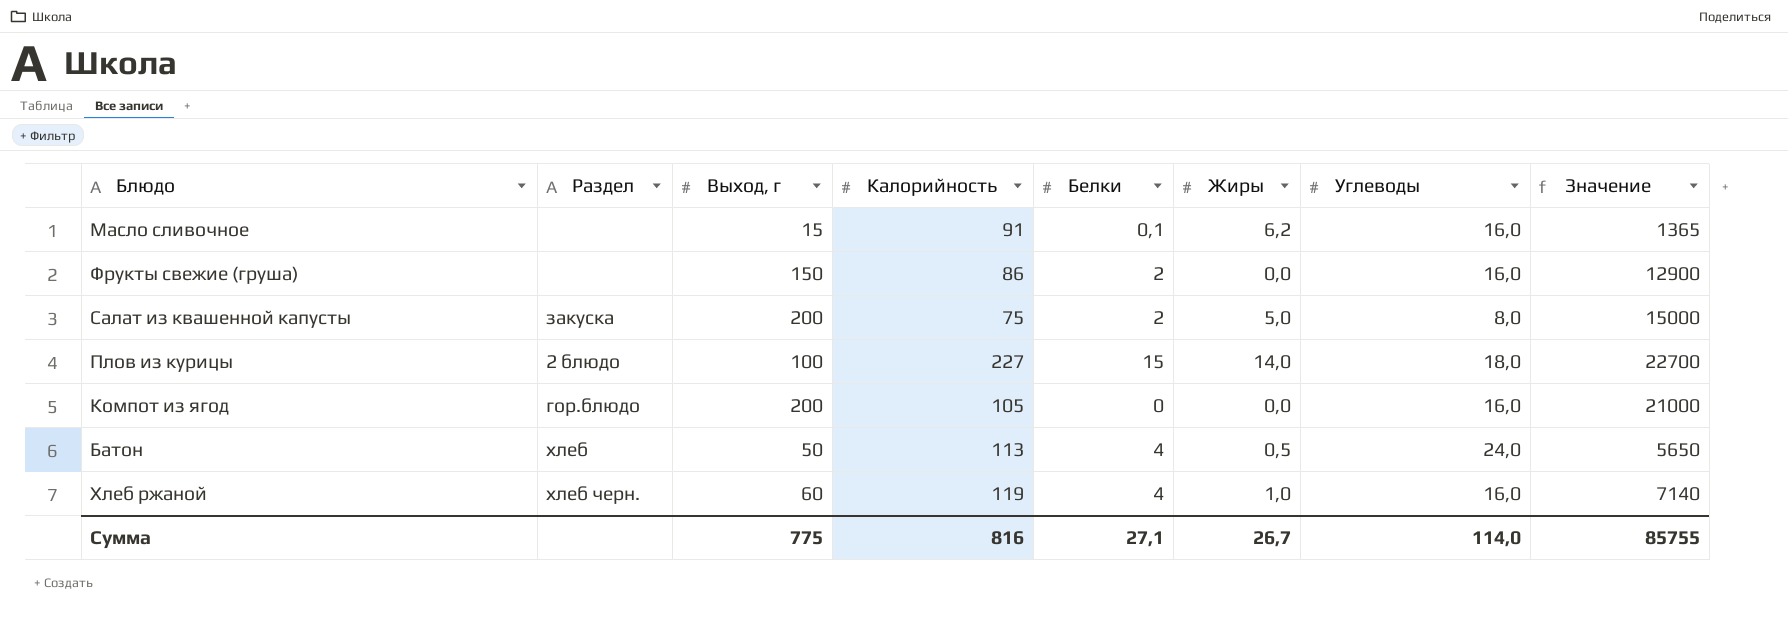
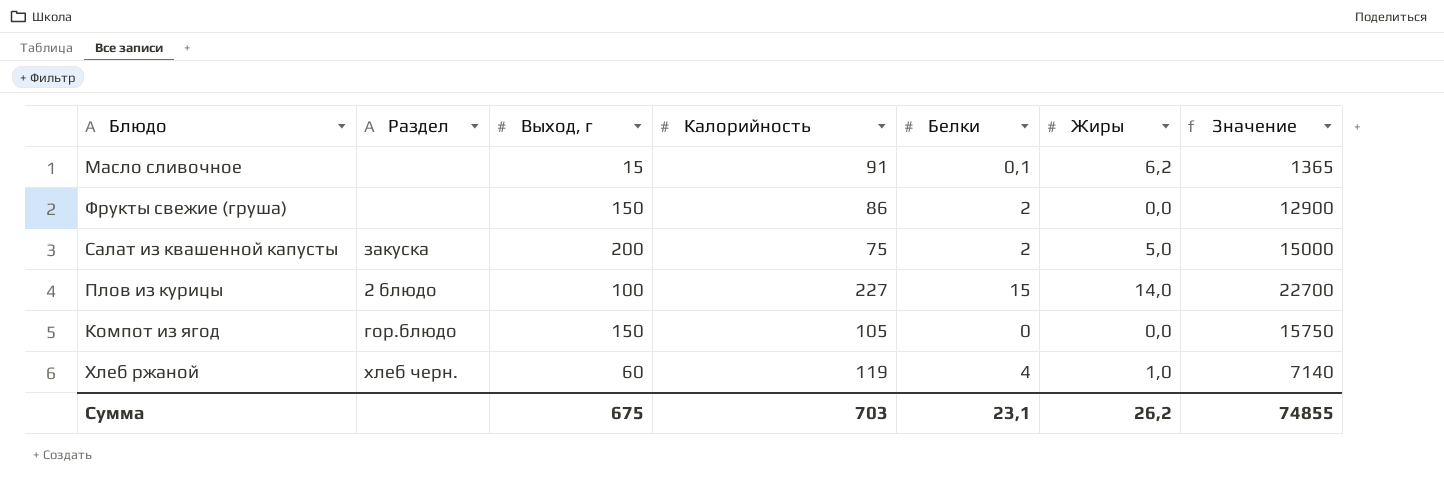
column Углеводы | position: 7 -> none
row Батон: хлеб | 50 | 113 | 4 | 0,5 | 24,0 | 5650 -> none
Компот из ягод | Выход, г: 200 -> 150
Компот из ягод | Значение: 21000 -> 15750
Сумма | Выход, г: 775 -> 675
Сумма | Калорийность: 816 -> 703
Сумма | Белки: 27,1 -> 23,1
Сумма | Жиры: 26,7 -> 26,2
Сумма | Значение: 85755 -> 74855

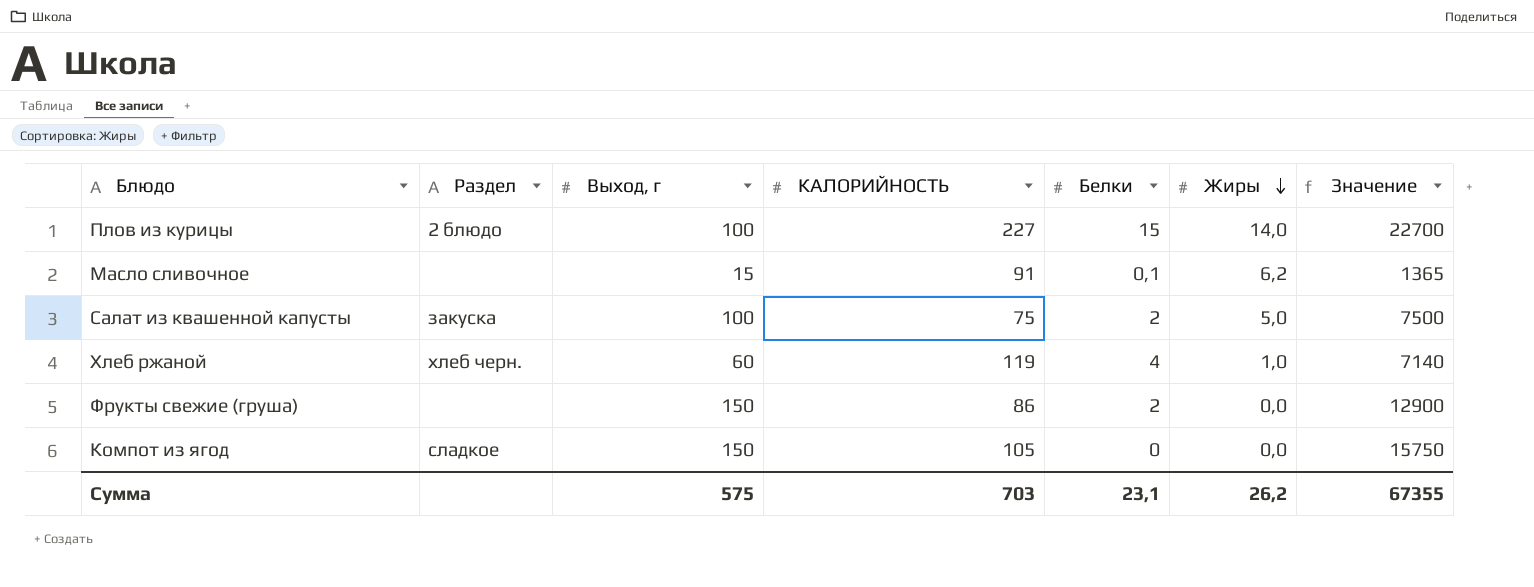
row order: none -> Жиры descending
column name: Калорийность -> КАЛОРИЙНОСТЬ
Салат из квашенной капусты | Выход, г: 200 -> 100
Салат из квашенной капусты | Значение: 15000 -> 7500
Компот из ягод | Раздел: гор.блюдо -> сладкое
Сумма | Выход, г: 675 -> 575
Сумма | Значение: 74855 -> 67355

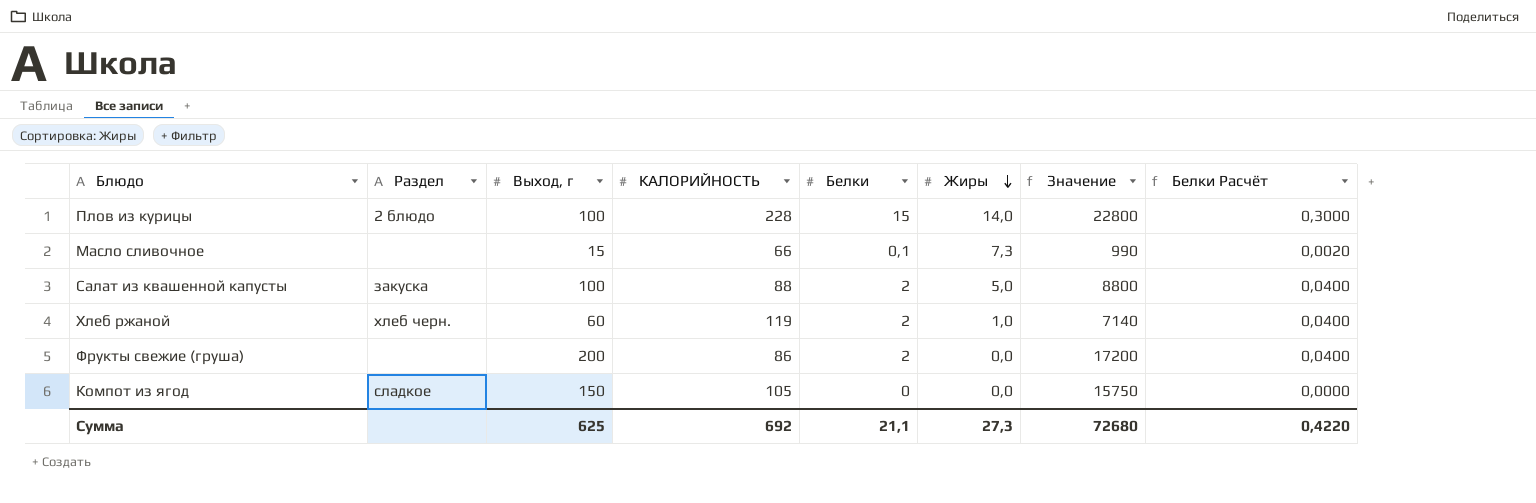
column Белки Расчёт | formula: none -> [Белки] * 0,02
Плов из курицы | КАЛОРИЙНОСТЬ: 227 -> 228
Плов из курицы | Значение: 22700 -> 22800
Масло сливочное | КАЛОРИЙНОСТЬ: 91 -> 66
Масло сливочное | Жиры: 6,2 -> 7,3
Масло сливочное | Значение: 1365 -> 990
Салат из квашенной капусты | КАЛОРИЙНОСТЬ: 75 -> 88
Салат из квашенной капусты | Значение: 7500 -> 8800
Хлеб ржаной | Белки: 4 -> 2
Фрукты свежие (груша) | Выход, г: 150 -> 200
Фрукты свежие (груша) | Значение: 12900 -> 17200
Сумма | Выход, г: 575 -> 625
Сумма | КАЛОРИЙНОСТЬ: 703 -> 692
Сумма | Белки: 23,1 -> 21,1
Сумма | Жиры: 26,2 -> 27,3
Сумма | Значение: 67355 -> 72680

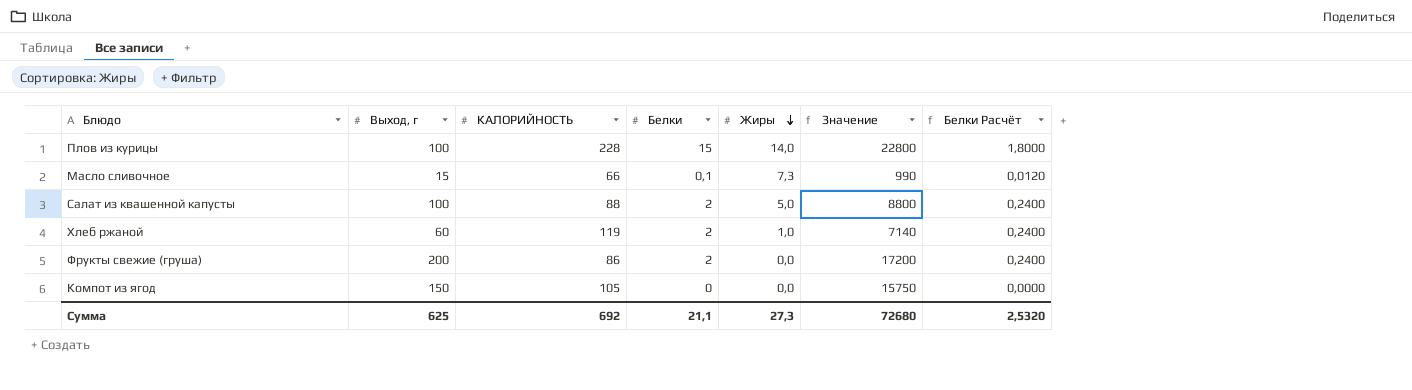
column Раздел | position: 2 -> none
column Белки Расчёт | formula: [Белки] * 0,02 -> [Белки] * 0,12
Сумма | Белки Расчёт: 0,4220 -> 2,5320

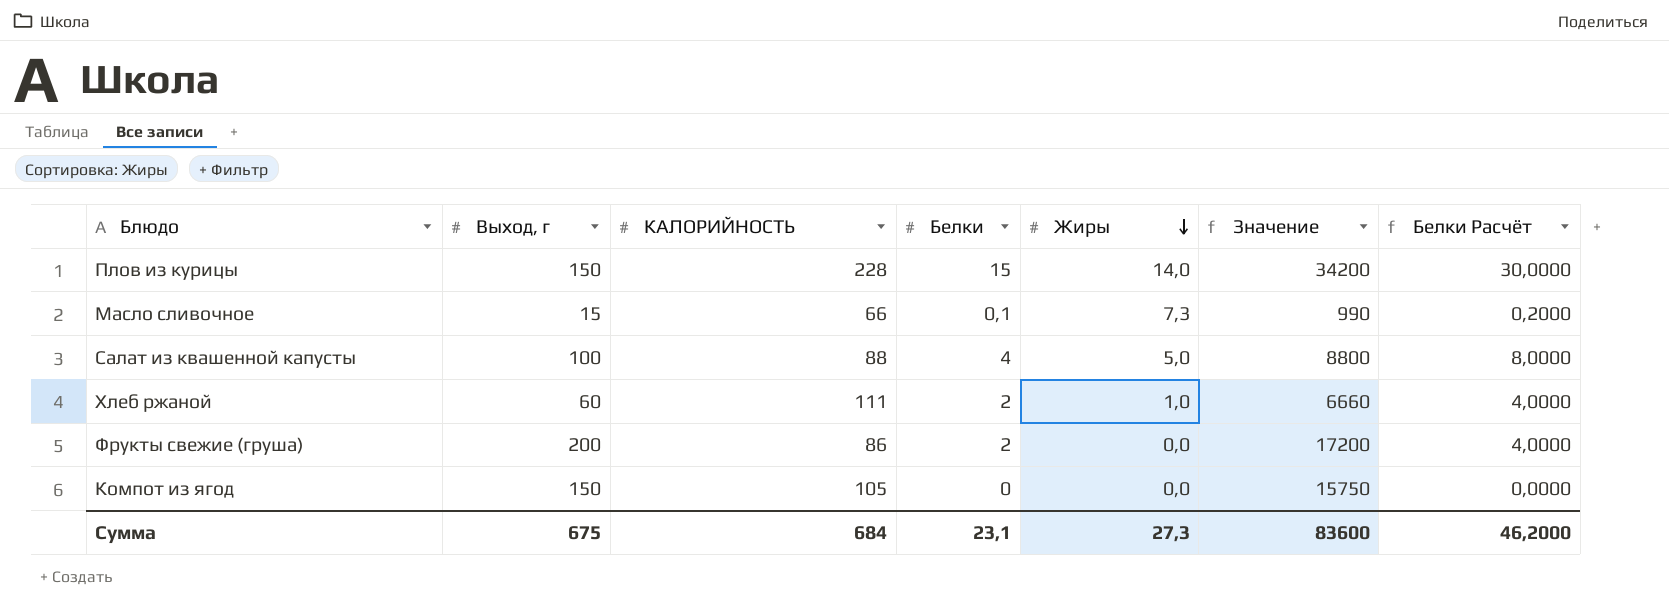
column Белки Расчёт | formula: [Белки] * 0,12 -> [Белки] * 2
Плов из курицы | Выход, г: 100 -> 150
Плов из курицы | Значение: 22800 -> 34200
Салат из квашенной капусты | Белки: 2 -> 4
Хлеб ржаной | КАЛОРИЙНОСТЬ: 119 -> 111
Хлеб ржаной | Значение: 7140 -> 6660
Сумма | Выход, г: 625 -> 675
Сумма | КАЛОРИЙНОСТЬ: 692 -> 684
Сумма | Белки: 21,1 -> 23,1
Сумма | Значение: 72680 -> 83600
Сумма | Белки Расчёт: 2,5320 -> 46,2000

